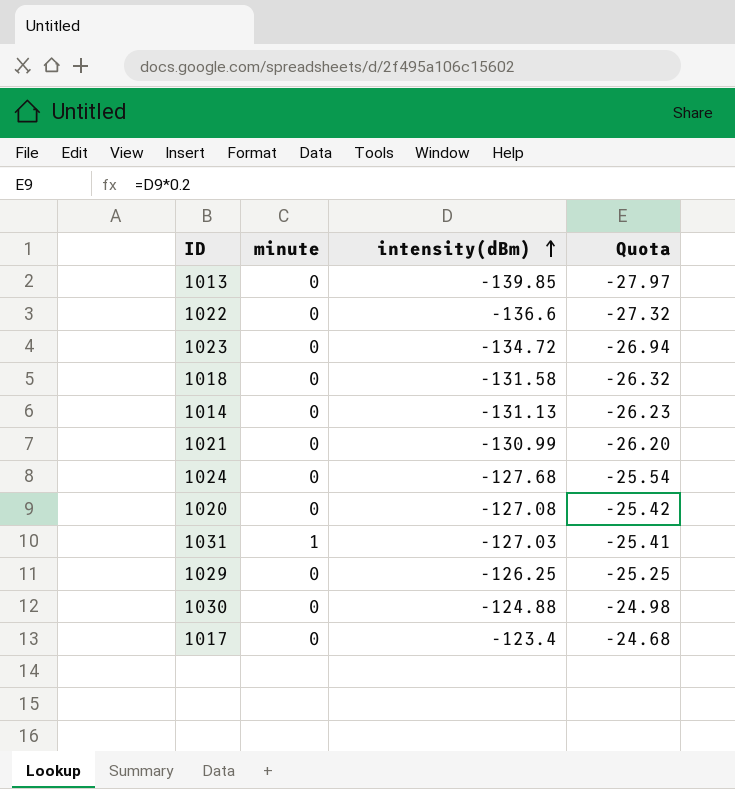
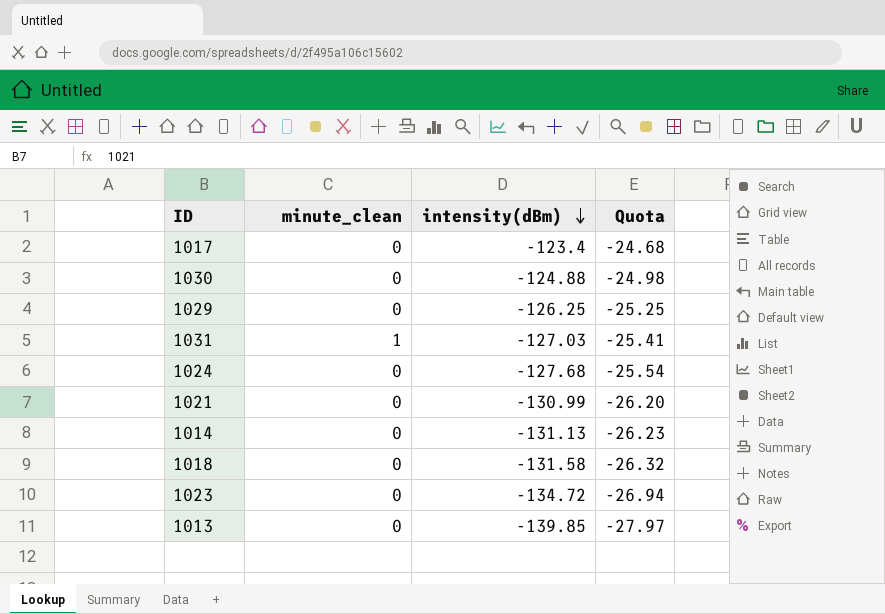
row order: intensity(dBm) ascending -> intensity(dBm) descending
column name: minute -> minute_clean
row 1022: 0 | -136.6 | -27.32 -> none
row 1020: 0 | -127.08 | -25.42 -> none

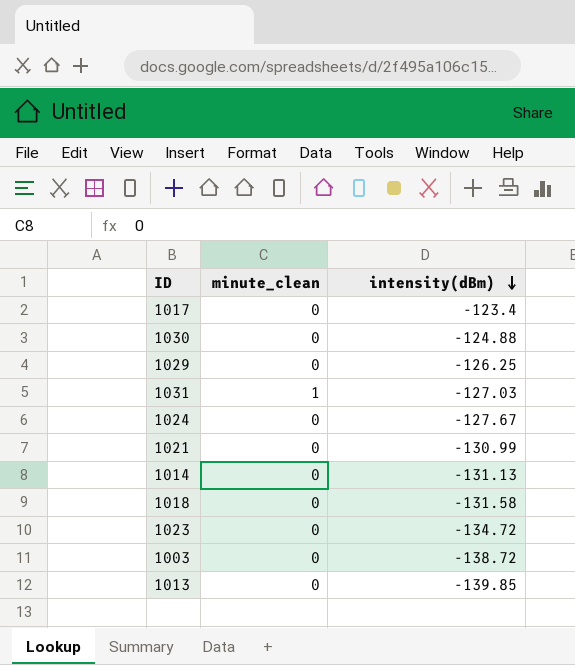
column Quota | formula: [intensity(dBm)] * 0.2 -> none
1024 | intensity(dBm): -127.68 -> -127.67
row 1003: none -> 0 | -138.72

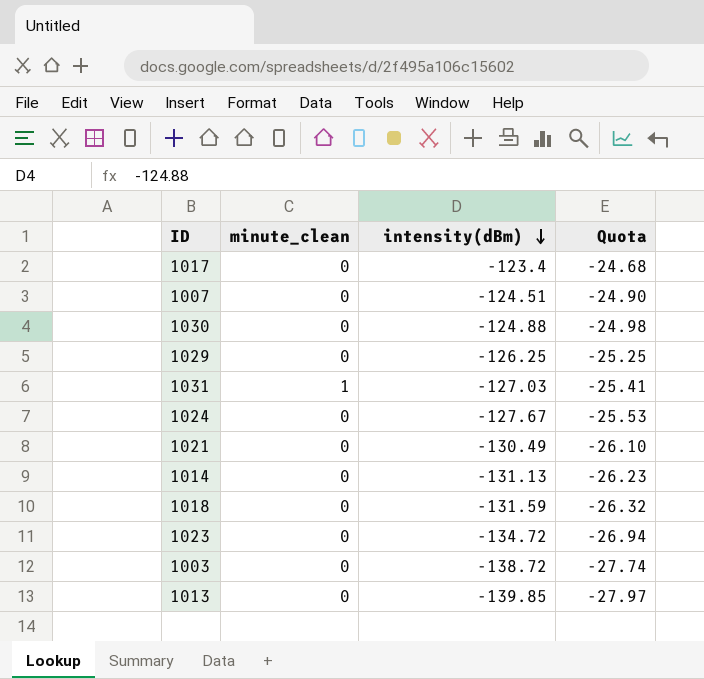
column Quota | formula: none -> [intensity(dBm)] * 0.2
row 1007: none -> 0 | -124.51 | -24.90
1021 | intensity(dBm): -130.99 -> -130.49
1018 | intensity(dBm): -131.58 -> -131.59

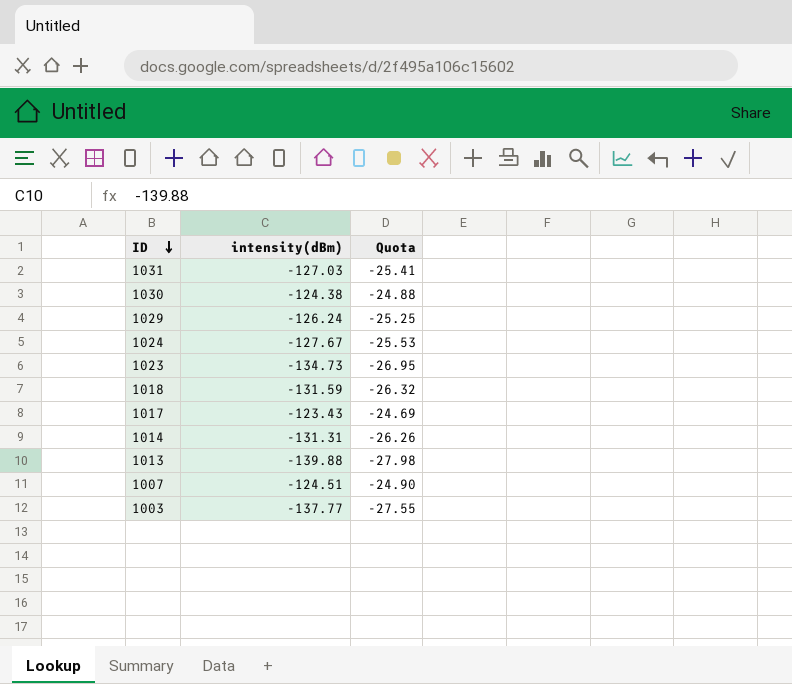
row order: intensity(dBm) descending -> ID descending
column minute_clean | position: 2 -> none
row 1021: 0 | -130.49 | -26.10 -> none
1030 | intensity(dBm): -124.88 -> -124.38
1030 | Quota: -24.98 -> -24.88
1029 | intensity(dBm): -126.25 -> -126.24
1023 | intensity(dBm): -134.72 -> -134.73
1023 | Quota: -26.94 -> -26.95
1017 | intensity(dBm): -123.4 -> -123.43
1017 | Quota: -24.68 -> -24.69
1014 | intensity(dBm): -131.13 -> -131.31
1014 | Quota: -26.23 -> -26.26
1013 | intensity(dBm): -139.85 -> -139.88
1013 | Quota: -27.97 -> -27.98
1003 | intensity(dBm): -138.72 -> -137.77
1003 | Quota: -27.74 -> -27.55

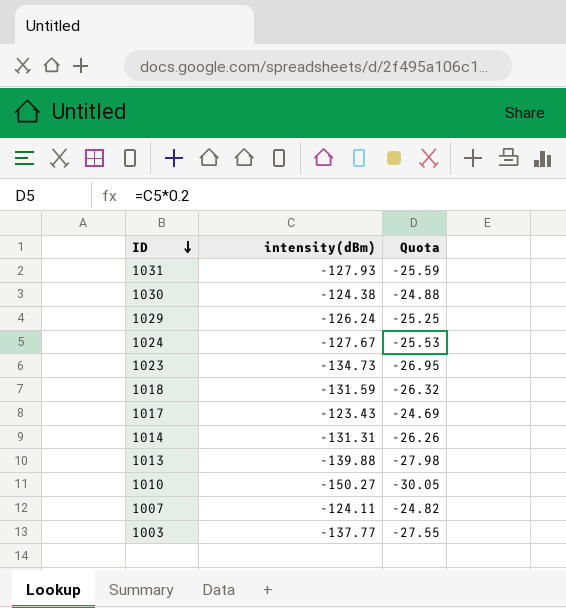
1031 | intensity(dBm): -127.03 -> -127.93
1031 | Quota: -25.41 -> -25.59
row 1010: none -> -150.27 | -30.05
1007 | intensity(dBm): -124.51 -> -124.11
1007 | Quota: -24.90 -> -24.82

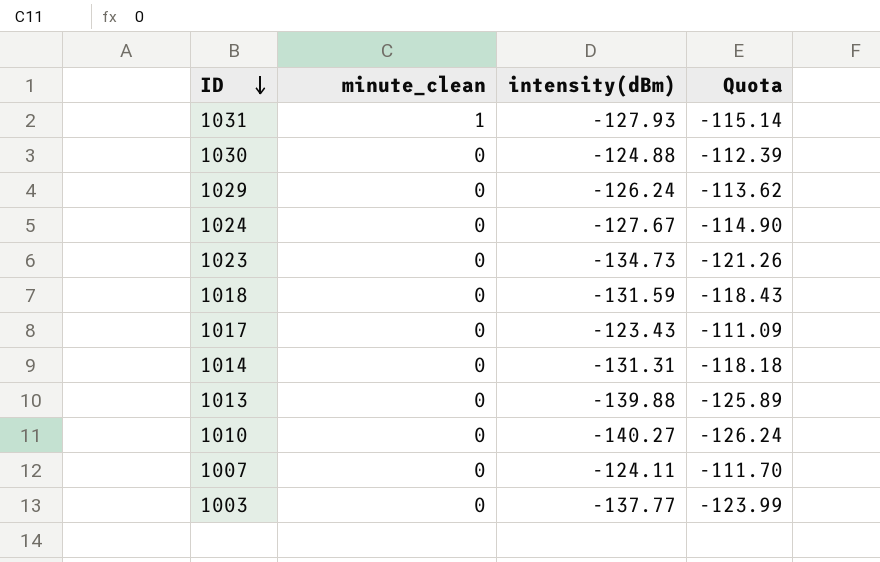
column minute_clean | position: none -> 2
column Quota | formula: [intensity(dBm)] * 0.2 -> [intensity(dBm)] * 0.9
1030 | intensity(dBm): -124.38 -> -124.88
1010 | intensity(dBm): -150.27 -> -140.27

